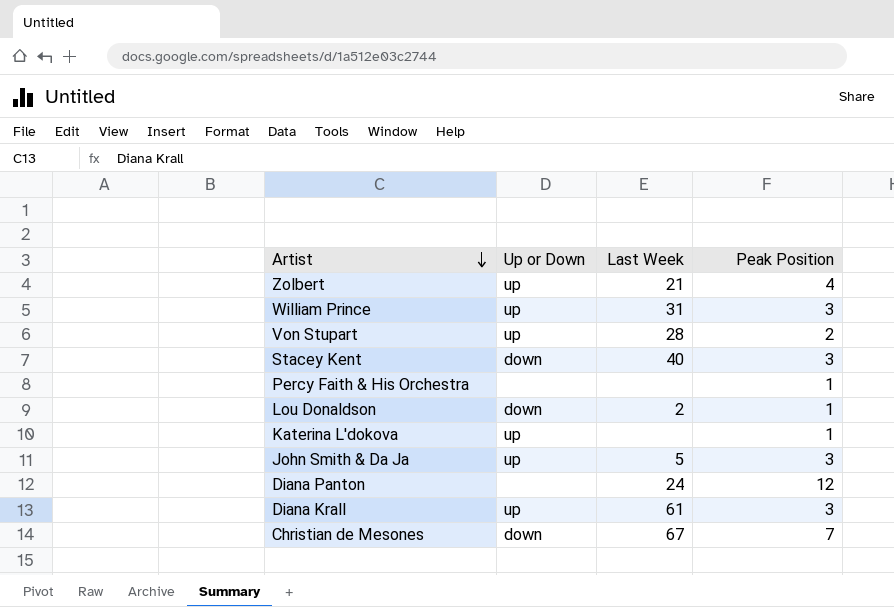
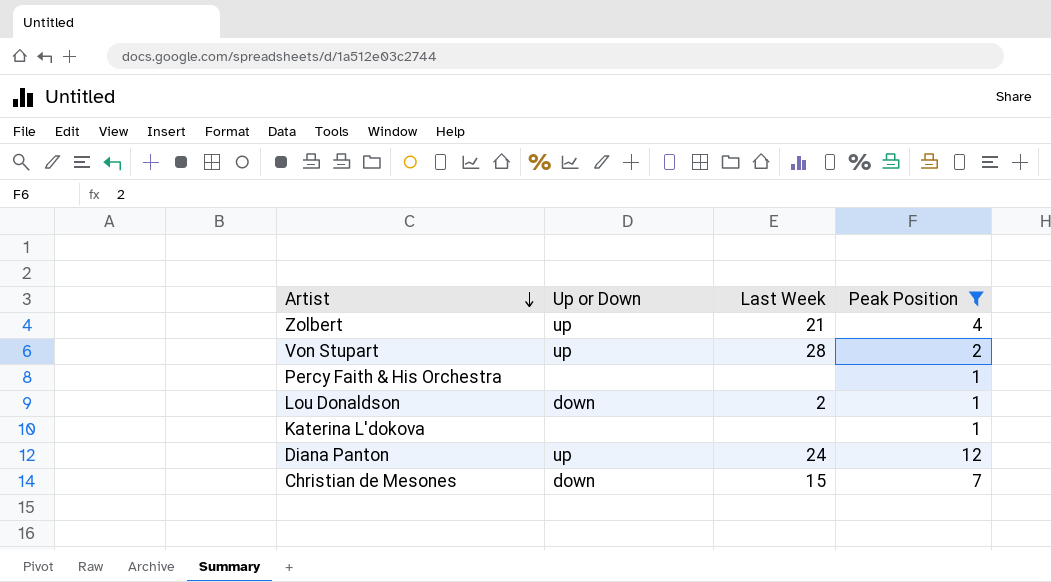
filter: none -> Peak Position != 3
Katerina L'dokova | Up or Down: up -> none
Diana Panton | Up or Down: none -> up
Christian de Mesones | Last Week: 67 -> 15

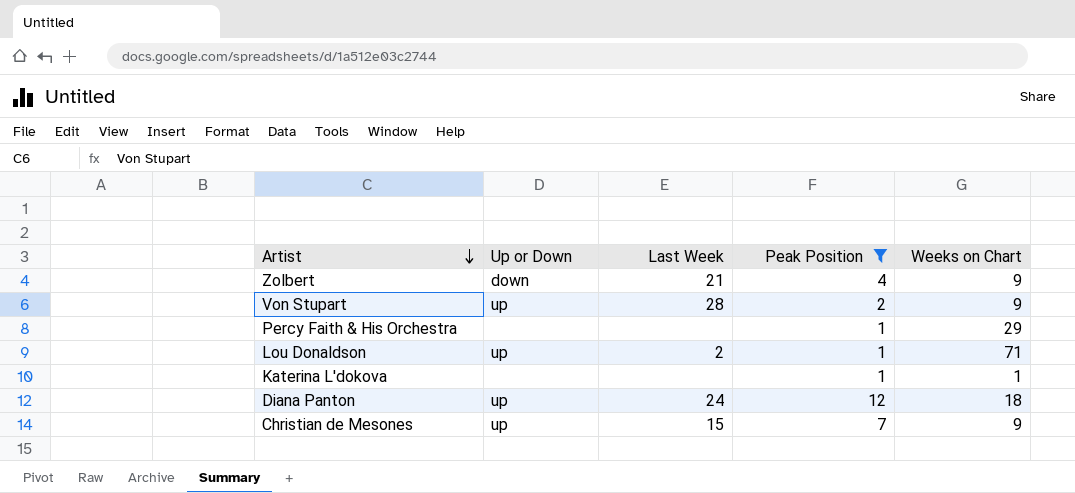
column Weeks on Chart | position: none -> 5
Zolbert | Up or Down: up -> down
Lou Donaldson | Up or Down: down -> up
Christian de Mesones | Up or Down: down -> up

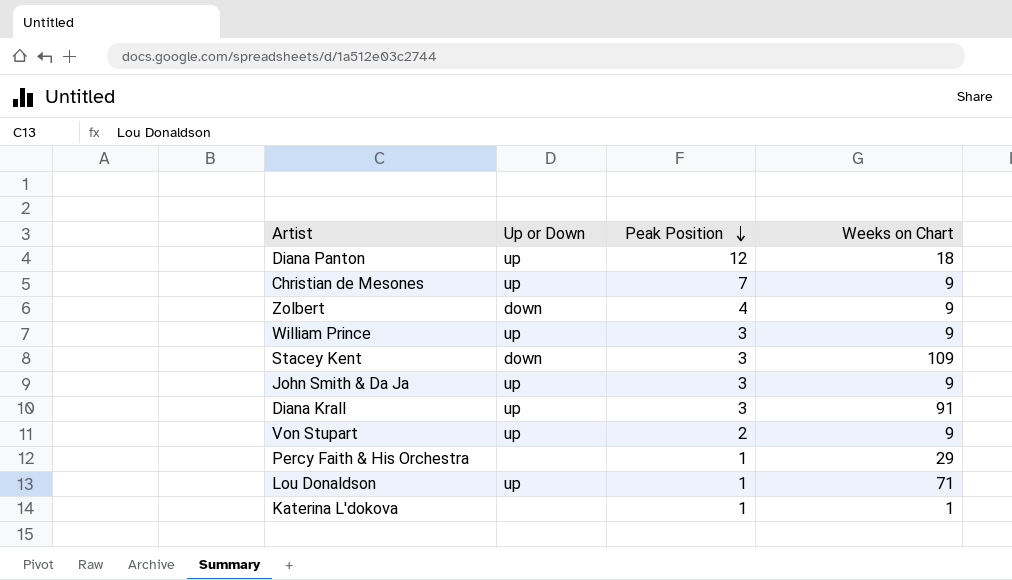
filter: Peak Position != 3 -> none
row order: Artist descending -> Peak Position descending
column Last Week | position: 3 -> none

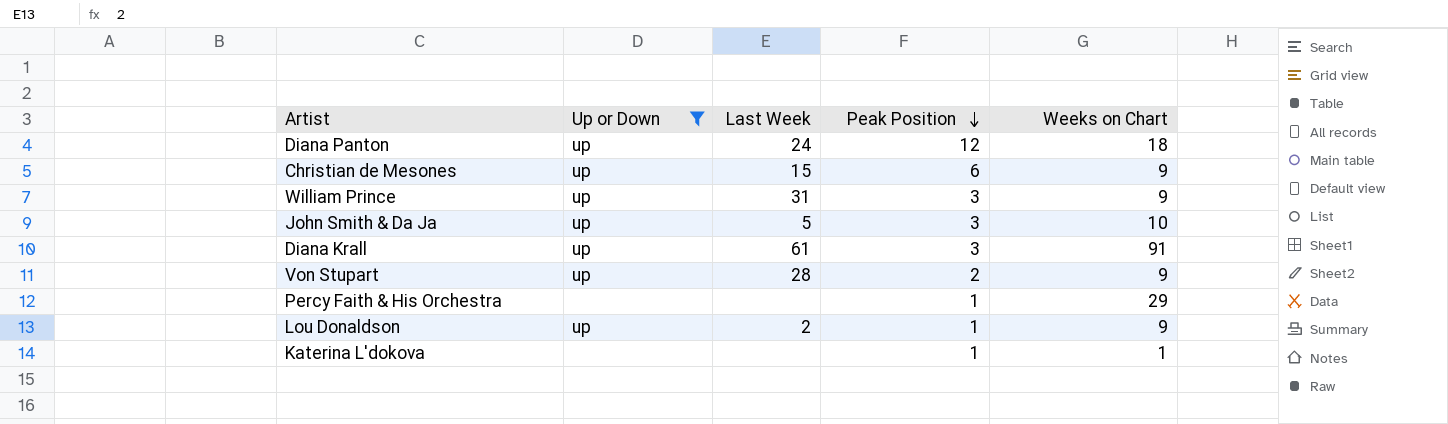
filter: none -> Up or Down != down
column Last Week | position: none -> 3
Christian de Mesones | Peak Position: 7 -> 6
John Smith & Da Ja | Weeks on Chart: 9 -> 10
Lou Donaldson | Weeks on Chart: 71 -> 9

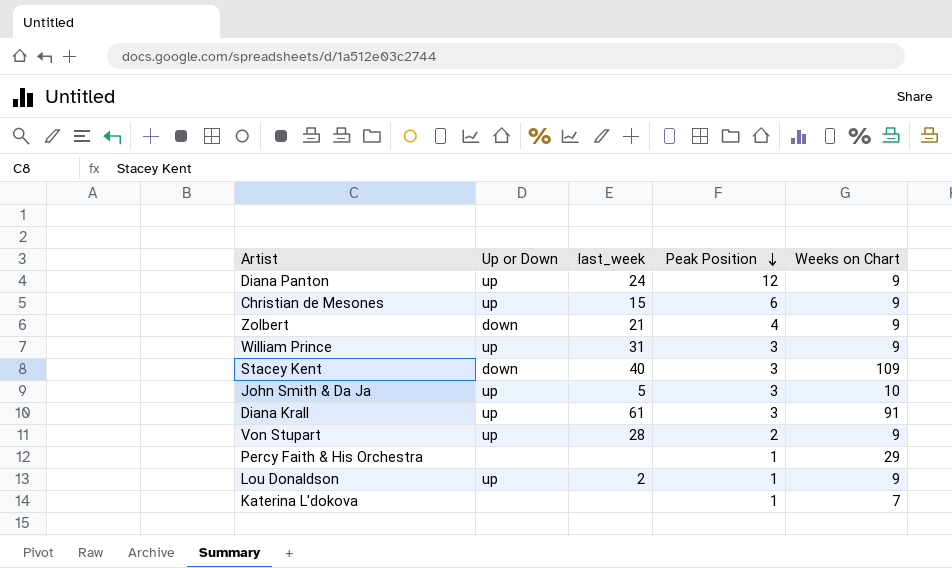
filter: Up or Down != down -> none
column name: Last Week -> last_week
Diana Panton | Weeks on Chart: 18 -> 9
Katerina L'dokova | Weeks on Chart: 1 -> 7

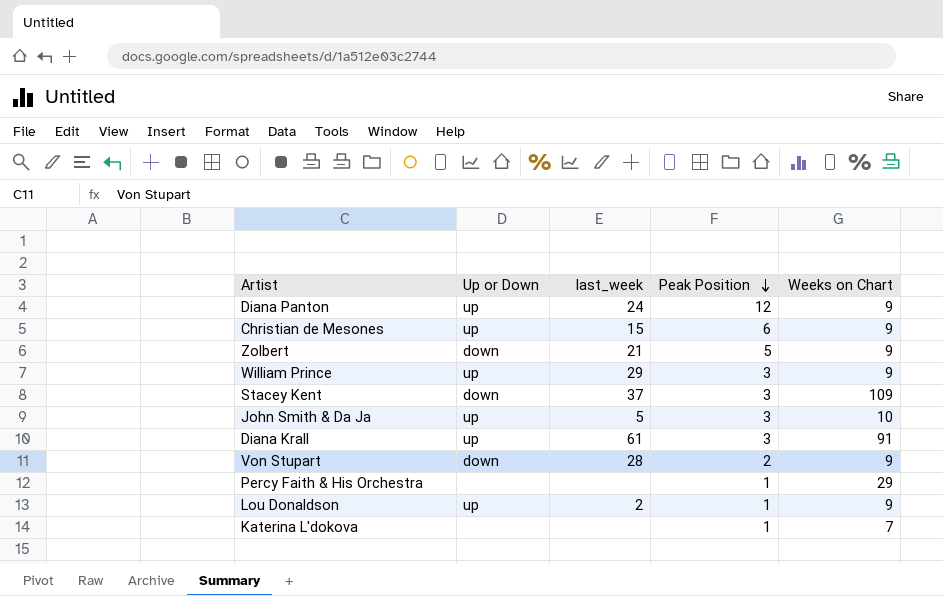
Zolbert | Peak Position: 4 -> 5
William Prince | last_week: 31 -> 29
Stacey Kent | last_week: 40 -> 37
Von Stupart | Up or Down: up -> down

